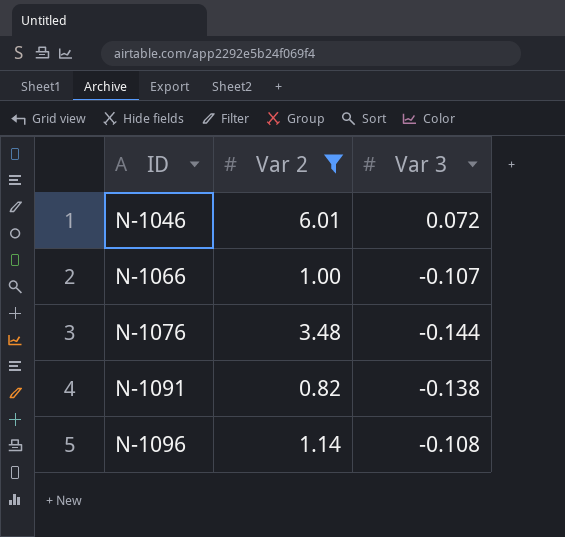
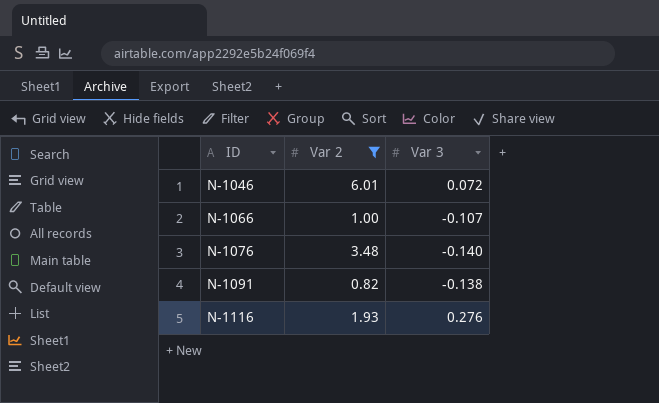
row N-1096: 1.14 | -0.108 -> none
N-1076 | Var 3: -0.144 -> -0.140
row N-1116: none -> 1.93 | 0.276

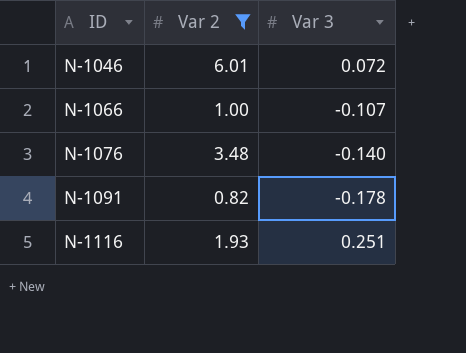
N-1091 | Var 3: -0.138 -> -0.178
N-1116 | Var 3: 0.276 -> 0.251

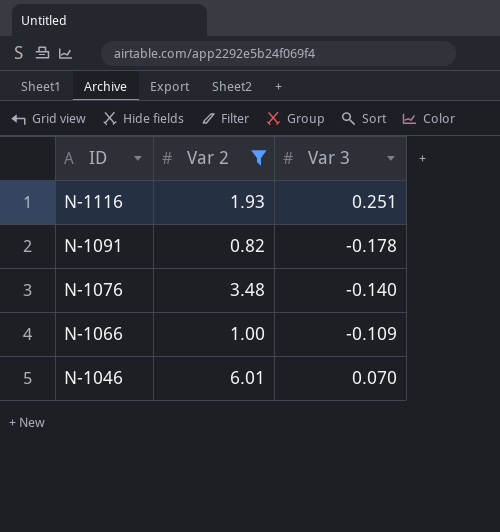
row order: ID ascending -> ID descending
N-1066 | Var 3: -0.107 -> -0.109
N-1046 | Var 3: 0.072 -> 0.070

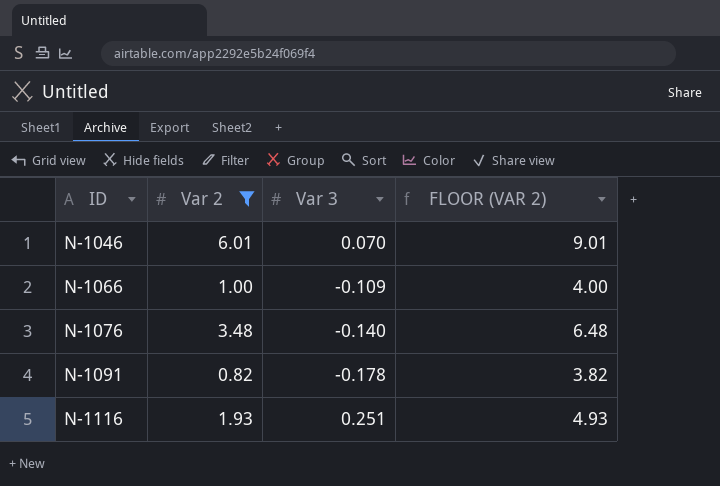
row order: ID descending -> ID ascending
column FLOOR (VAR 2) | formula: none -> [Var 2] + 3

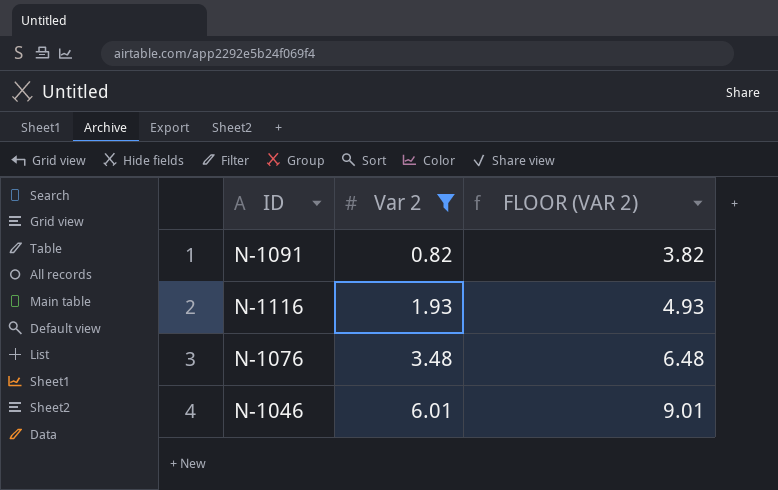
row order: ID ascending -> Var 2 ascending
column Var 3 | position: 3 -> none
row N-1066: 1.00 | -0.109 | 4.00 -> none

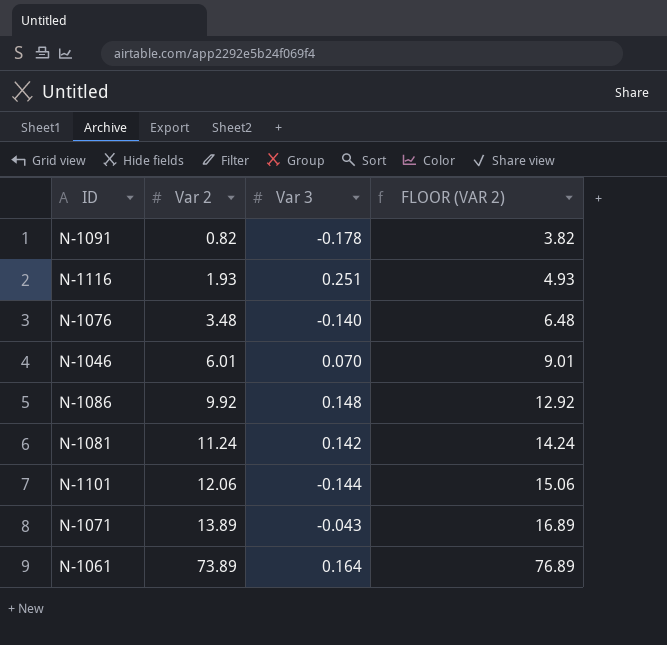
filter: Var 2 <= 6.01 -> none
column Var 3 | position: none -> 3

